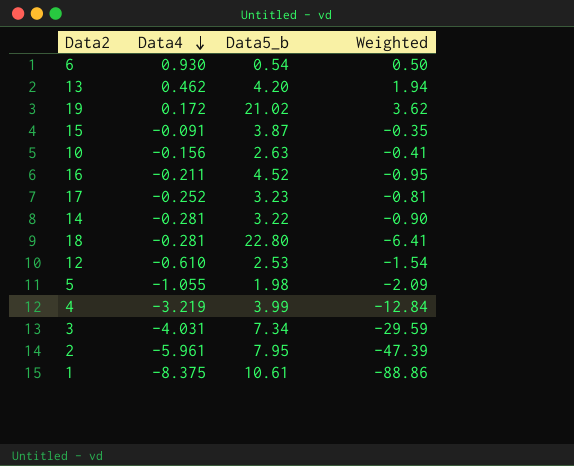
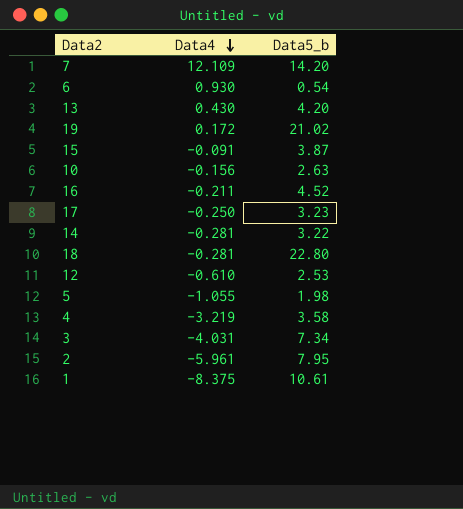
column Weighted | formula: [Data4] * [Data5_b] -> none
row 7: none -> 12.109 | 14.20
13 | Data4: 0.462 -> 0.430
17 | Data4: -0.252 -> -0.250
4 | Data5_b: 3.99 -> 3.58

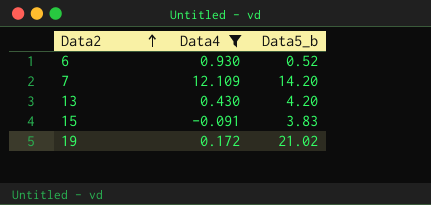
filter: none -> Data4 >= -0.091
row order: Data4 descending -> Data2 ascending
6 | Data5_b: 0.54 -> 0.52
15 | Data5_b: 3.87 -> 3.83

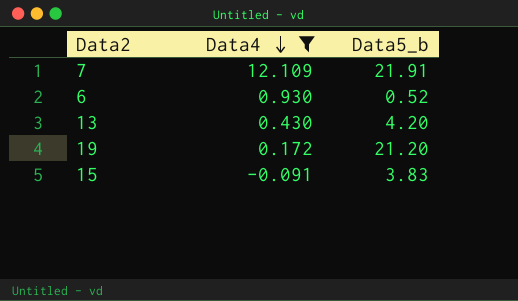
row order: Data2 ascending -> Data4 descending
7 | Data5_b: 14.20 -> 21.91
19 | Data5_b: 21.02 -> 21.20

